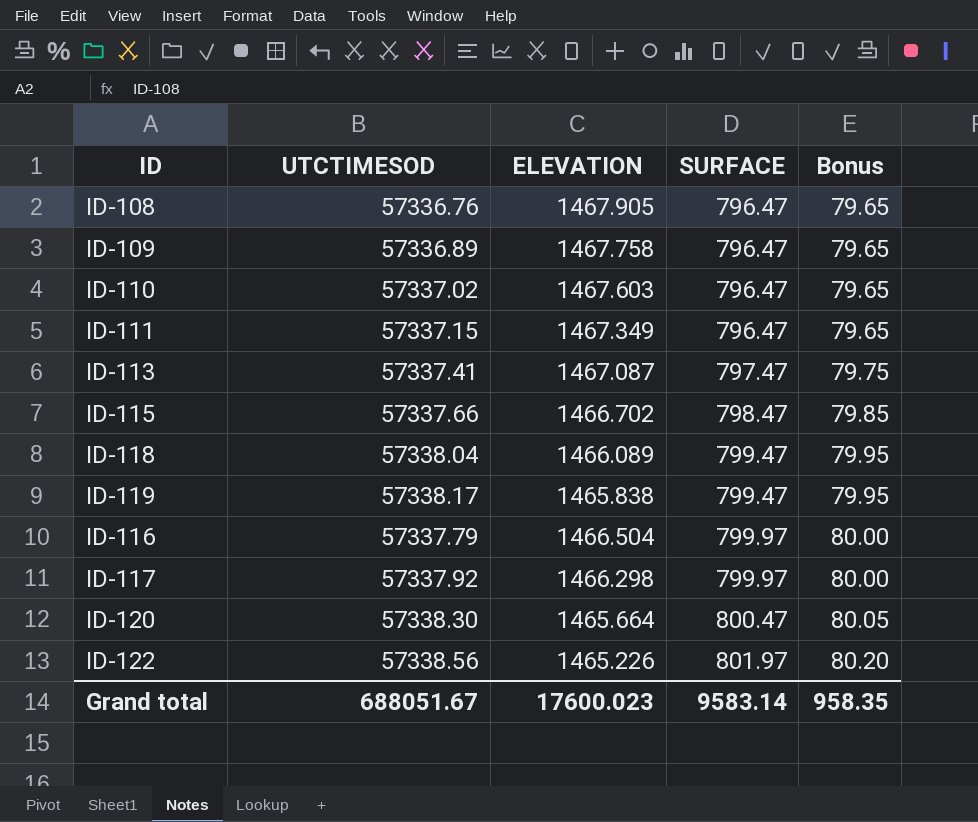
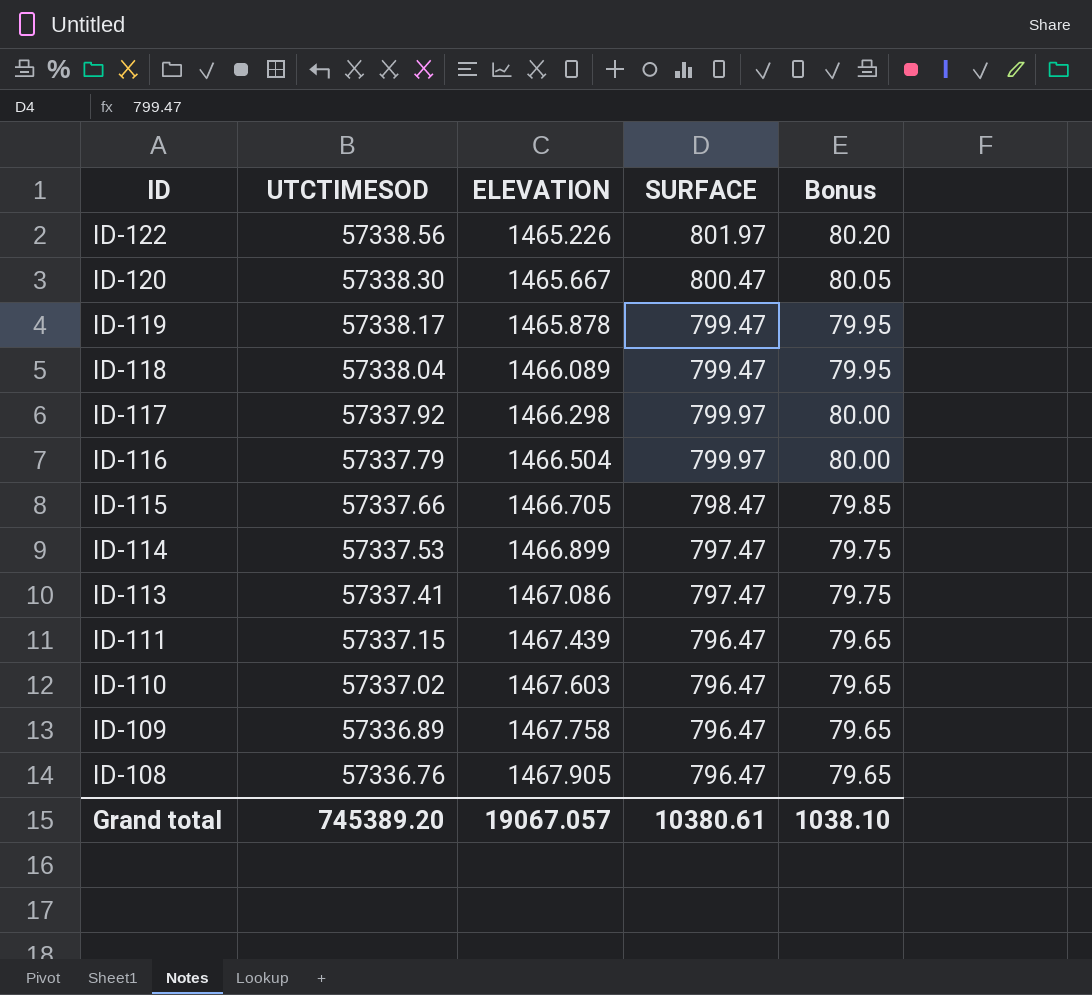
row order: SURFACE ascending -> ID descending
ID-120 | ELEVATION: 1465.664 -> 1465.667
ID-119 | ELEVATION: 1465.838 -> 1465.878
ID-115 | ELEVATION: 1466.702 -> 1466.705
row ID-114: none -> 57337.53 | 1466.899 | 797.47 | 79.75
ID-113 | ELEVATION: 1467.087 -> 1467.086
ID-111 | ELEVATION: 1467.349 -> 1467.439
Grand total | UTCTIMESOD: 688051.67 -> 745389.20
Grand total | ELEVATION: 17600.023 -> 19067.057
Grand total | SURFACE: 9583.14 -> 10380.61
Grand total | Bonus: 958.35 -> 1038.10

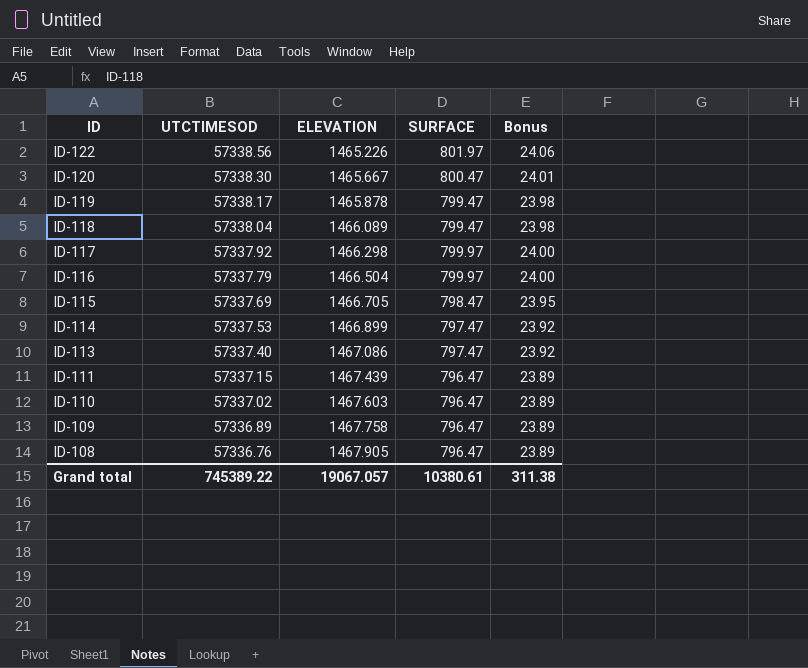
column Bonus | formula: [SURFACE] * 0.1 -> [SURFACE] * 0.03
ID-115 | UTCTIMESOD: 57337.66 -> 57337.69
ID-113 | UTCTIMESOD: 57337.41 -> 57337.40
Grand total | UTCTIMESOD: 745389.20 -> 745389.22
Grand total | Bonus: 1038.10 -> 311.38

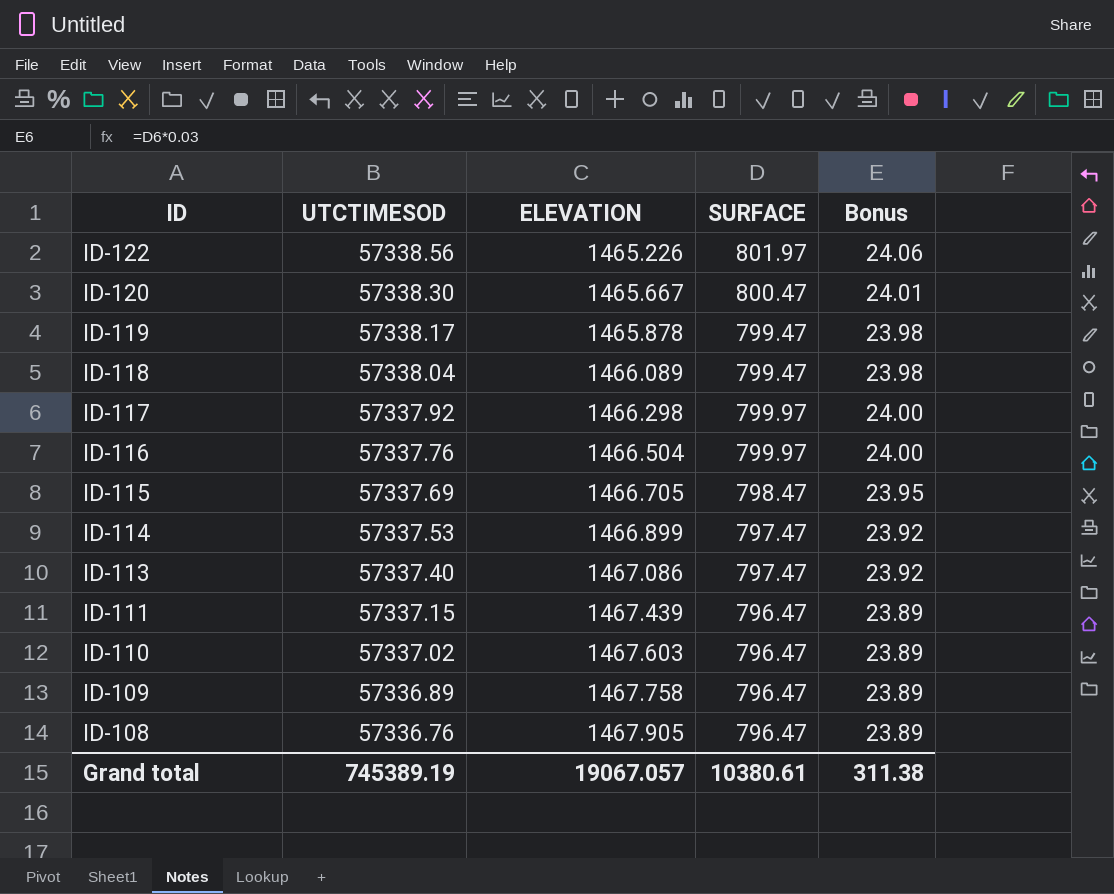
ID-116 | UTCTIMESOD: 57337.79 -> 57337.76
Grand total | UTCTIMESOD: 745389.22 -> 745389.19

